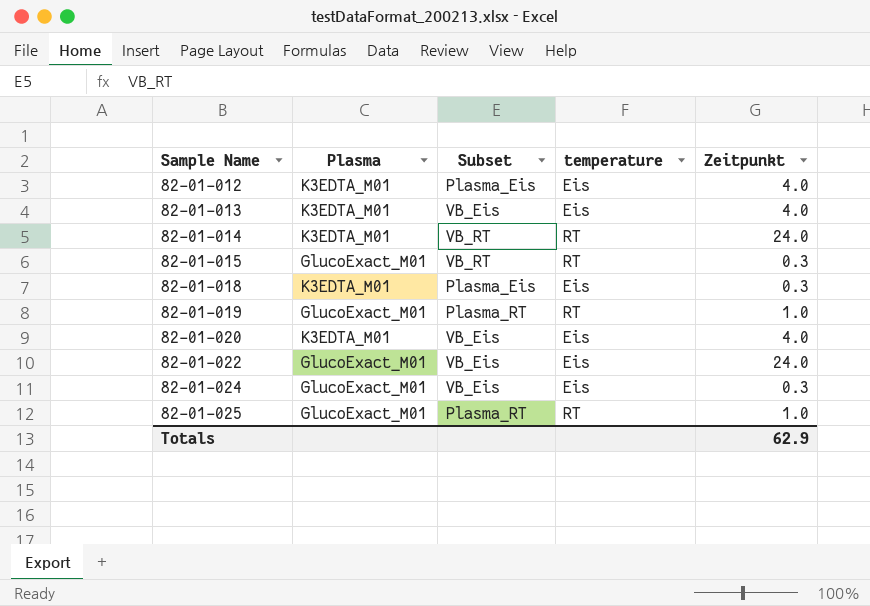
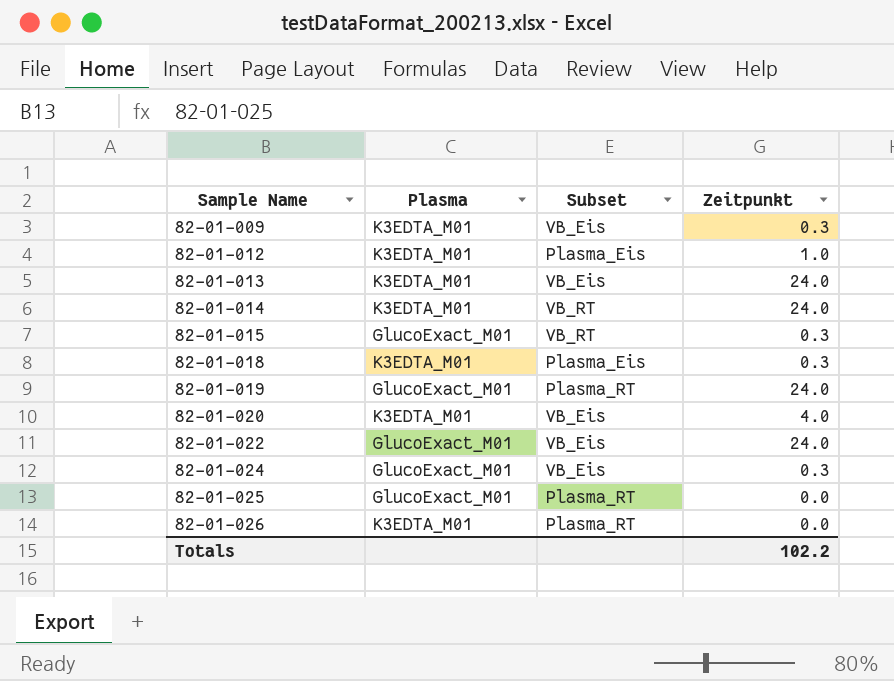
column temperature | position: 4 -> none
row 82-01-009: none -> K3EDTA_M01 | VB_Eis | 0.3
82-01-012 | Zeitpunkt: 4.0 -> 1.0
82-01-013 | Zeitpunkt: 4.0 -> 24.0
82-01-019 | Zeitpunkt: 1.0 -> 24.0
82-01-025 | Zeitpunkt: 1.0 -> 0.0
row 82-01-026: none -> K3EDTA_M01 | Plasma_RT | 0.0
Totals | Zeitpunkt: 62.9 -> 102.2

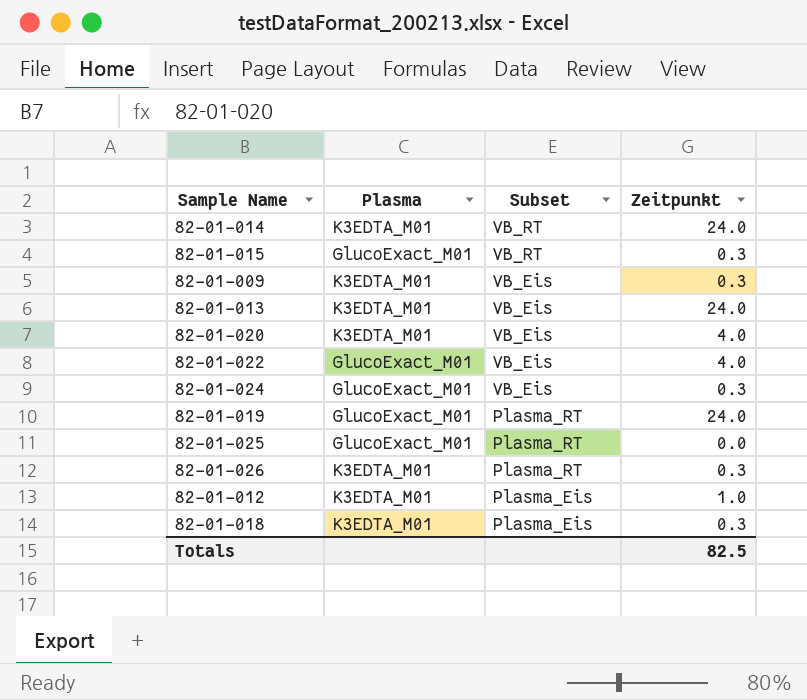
row order: Sample Name ascending -> Subset descending
82-01-022 | Zeitpunkt: 24.0 -> 4.0
82-01-026 | Zeitpunkt: 0.0 -> 0.3
Totals | Zeitpunkt: 102.2 -> 82.5

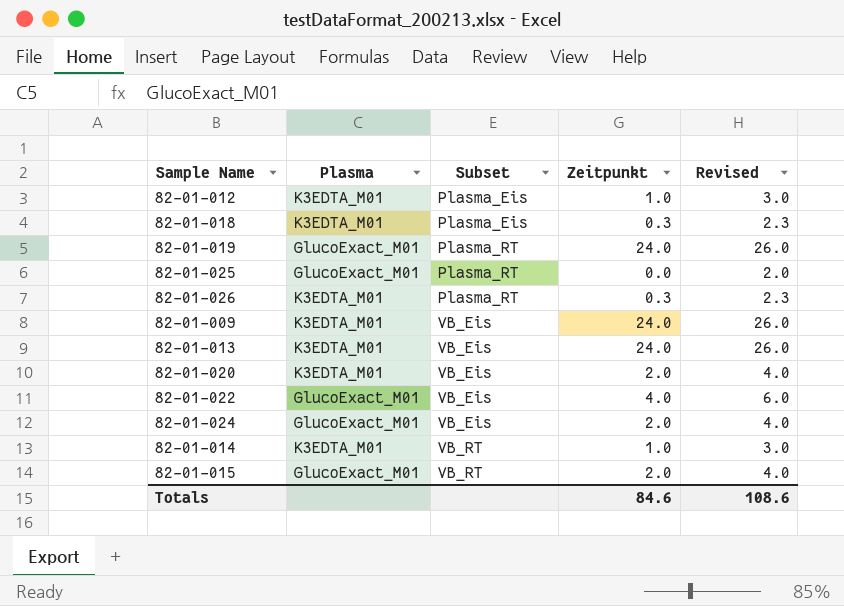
row order: Subset descending -> Subset ascending
column Revised | formula: none -> [Zeitpunkt] + 2
82-01-009 | Zeitpunkt: 0.3 -> 24.0
82-01-020 | Zeitpunkt: 4.0 -> 2.0
82-01-024 | Zeitpunkt: 0.3 -> 2.0
82-01-014 | Zeitpunkt: 24.0 -> 1.0
82-01-015 | Zeitpunkt: 0.3 -> 2.0
Totals | Zeitpunkt: 82.5 -> 84.6

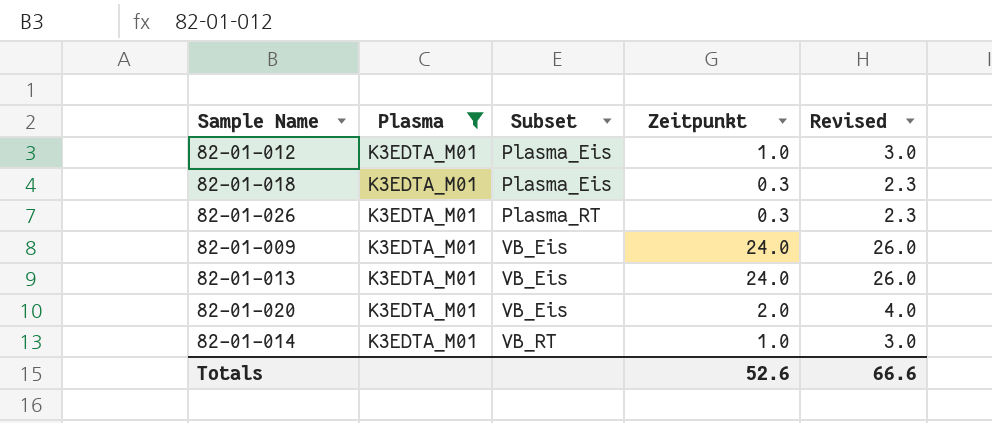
filter: none -> Plasma = K3EDTA_M01
Totals | Zeitpunkt: 84.6 -> 52.6
Totals | Revised: 108.6 -> 66.6

